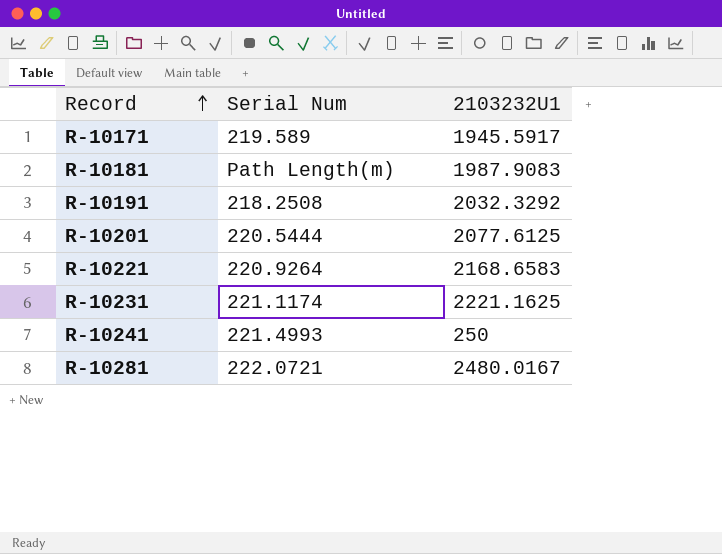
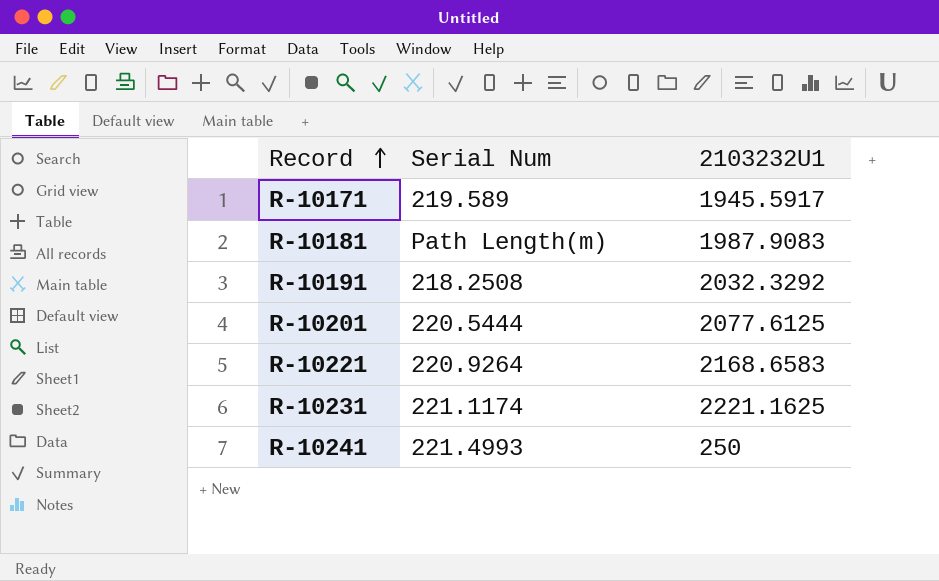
row R-10281: 222.0721 | 2480.0167 -> none

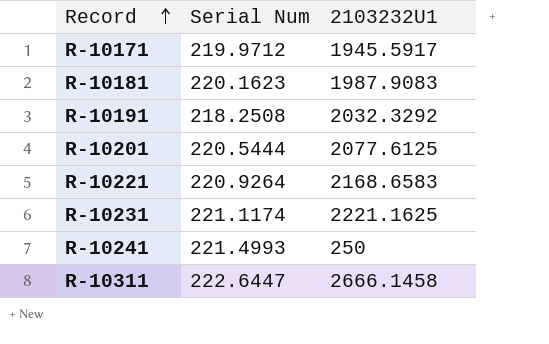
R-10171 | Serial Num: 219.589 -> 219.9712
R-10181 | Serial Num: Path Length(m) -> 220.1623
row R-10311: none -> 222.6447 | 2666.1458

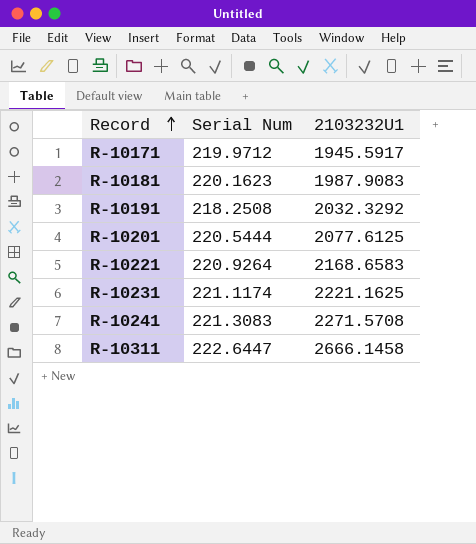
R-10241 | Serial Num: 221.4993 -> 221.3083
R-10241 | 2103232U1: 250 -> 2271.5708

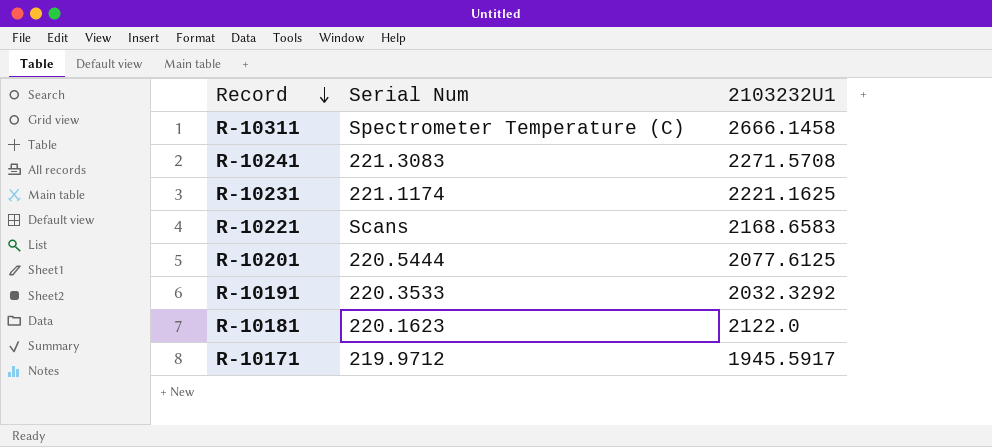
row order: Record ascending -> Record descending
R-10311 | Serial Num: 222.6447 -> Spectrometer Temperature (C)
R-10221 | Serial Num: 220.9264 -> Scans
R-10191 | Serial Num: 218.2508 -> 220.3533
R-10181 | 2103232U1: 1987.9083 -> 2122.0

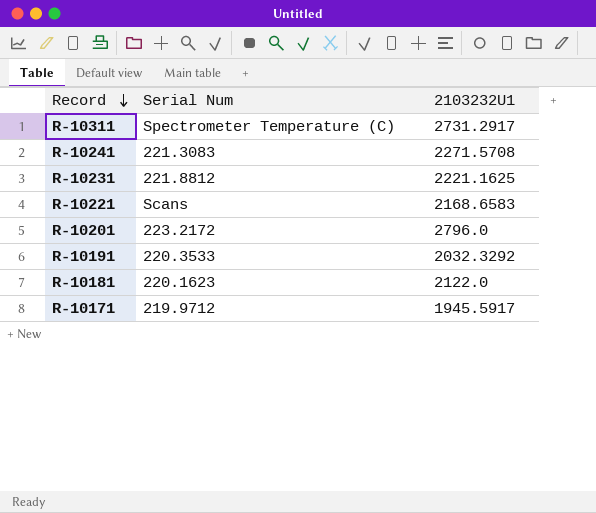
R-10311 | 2103232U1: 2666.1458 -> 2731.2917
R-10231 | Serial Num: 221.1174 -> 221.8812
R-10201 | Serial Num: 220.5444 -> 223.2172
R-10201 | 2103232U1: 2077.6125 -> 2796.0

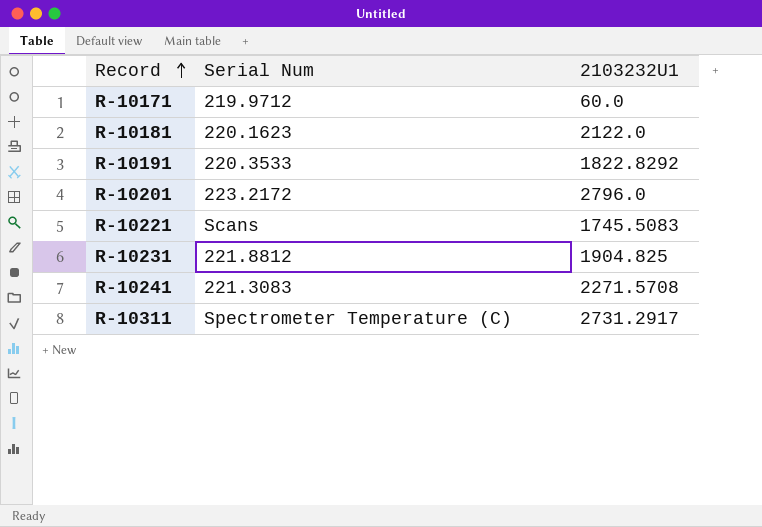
row order: Record descending -> Record ascending
R-10171 | 2103232U1: 1945.5917 -> 60.0
R-10191 | 2103232U1: 2032.3292 -> 1822.8292
R-10221 | 2103232U1: 2168.6583 -> 1745.5083
R-10231 | 2103232U1: 2221.1625 -> 1904.825

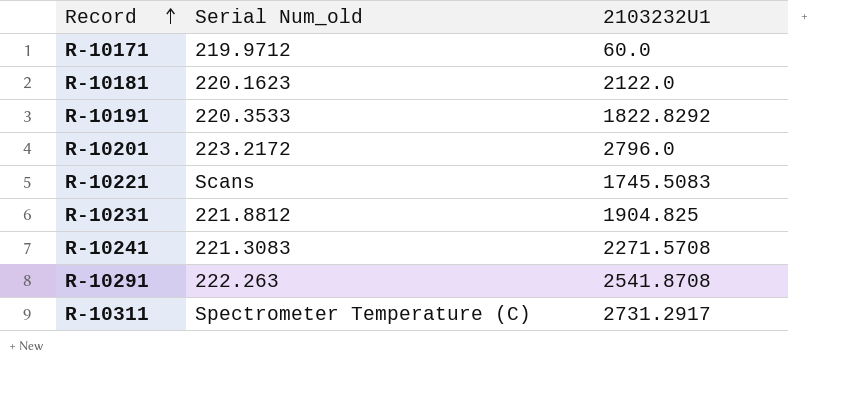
column name: Serial Num -> Serial Num_old
row R-10291: none -> 222.263 | 2541.8708

